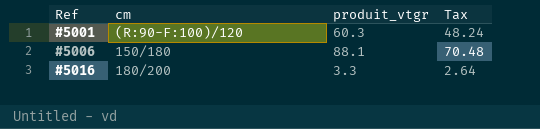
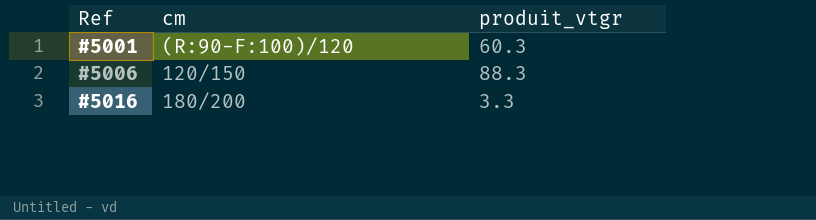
column Tax | formula: [produit_vtgr] * 0.8 -> none
#5006 | cm: 150/180 -> 120/150
#5006 | produit_vtgr: 88.1 -> 88.3

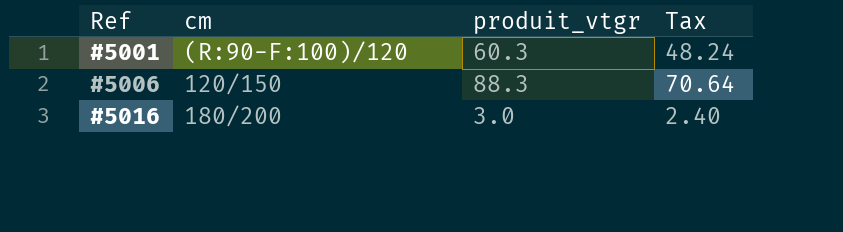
column Tax | formula: none -> [produit_vtgr] * 0.8
#5016 | produit_vtgr: 3.3 -> 3.0

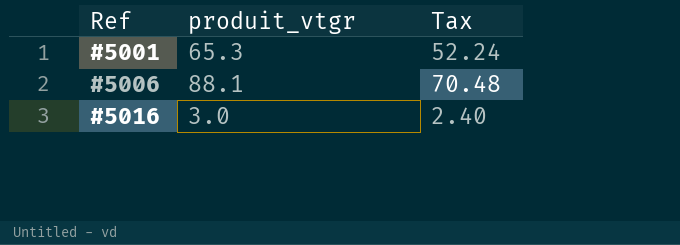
column cm | position: 2 -> none
#5001 | produit_vtgr: 60.3 -> 65.3
#5001 | Tax: 48.24 -> 52.24
#5006 | produit_vtgr: 88.3 -> 88.1
#5006 | Tax: 70.64 -> 70.48

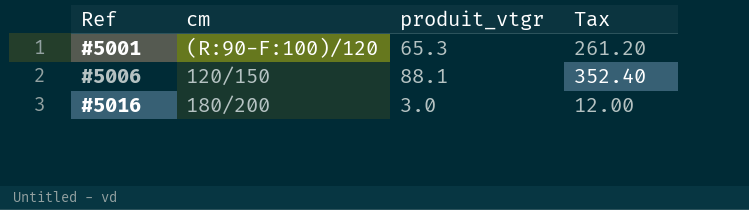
column cm | position: none -> 2
column Tax | formula: [produit_vtgr] * 0.8 -> [produit_vtgr] * 4

